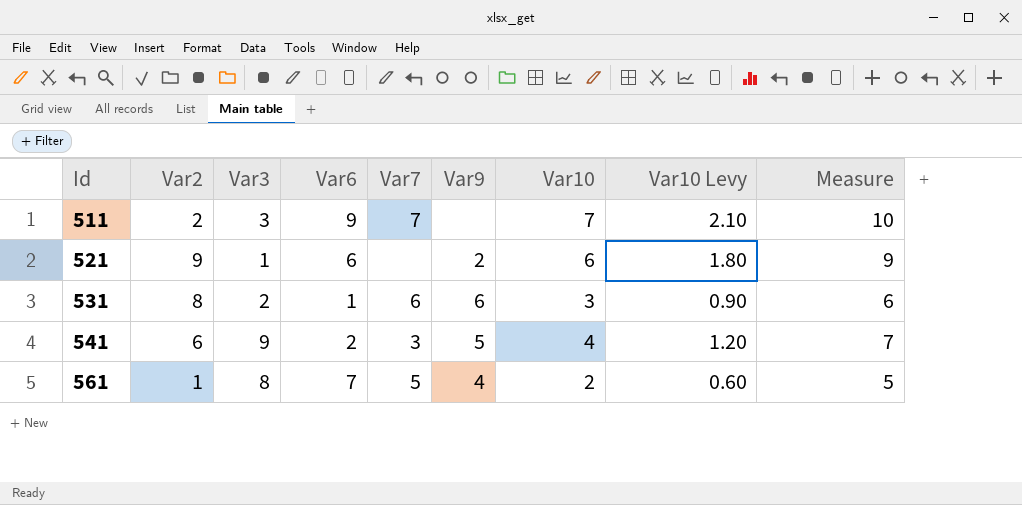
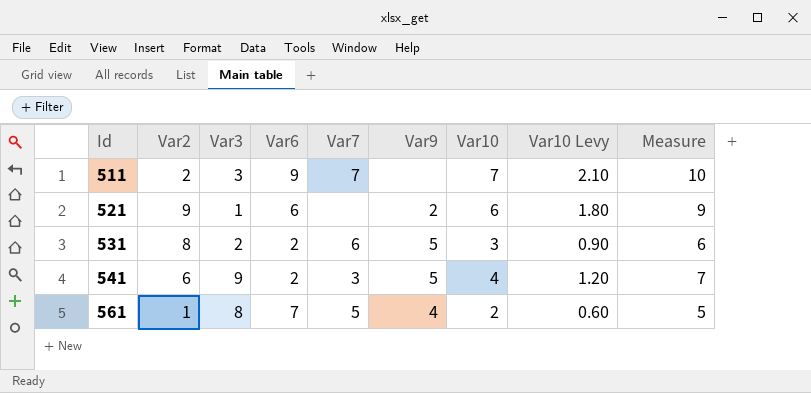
531 | Var6: 1 -> 2
531 | Var9: 6 -> 5

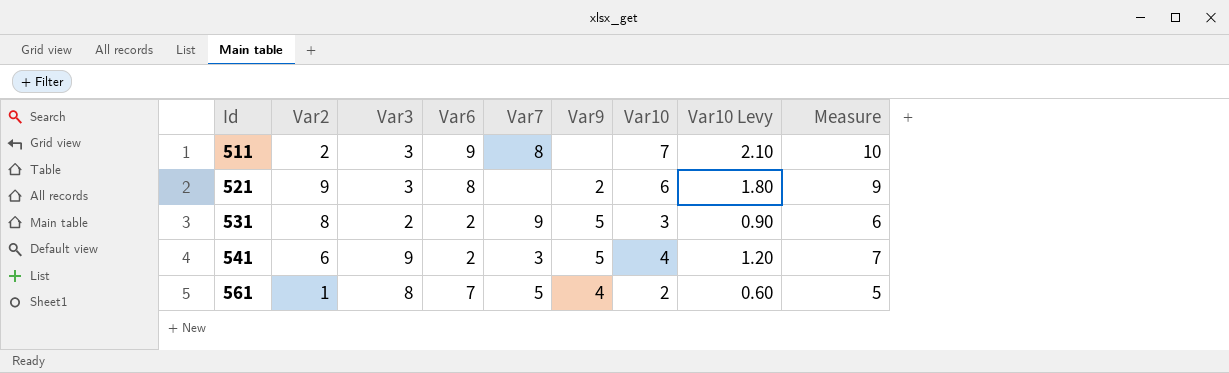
511 | Var7: 7 -> 8
521 | Var3: 1 -> 3
521 | Var6: 6 -> 8
531 | Var7: 6 -> 9

